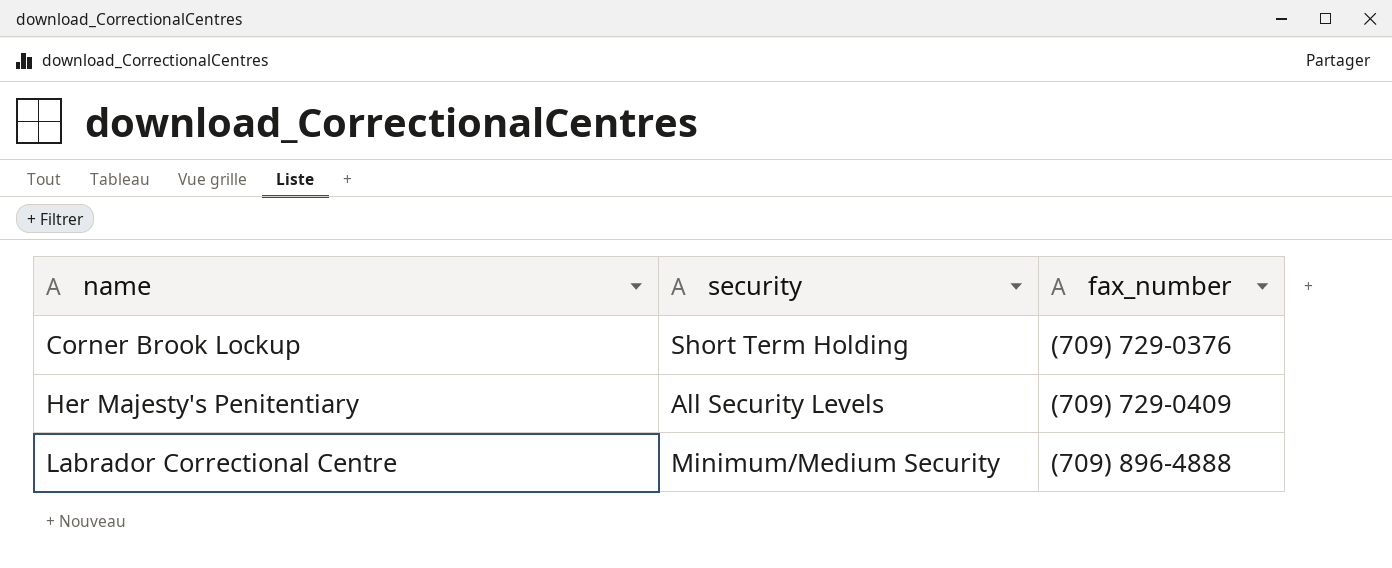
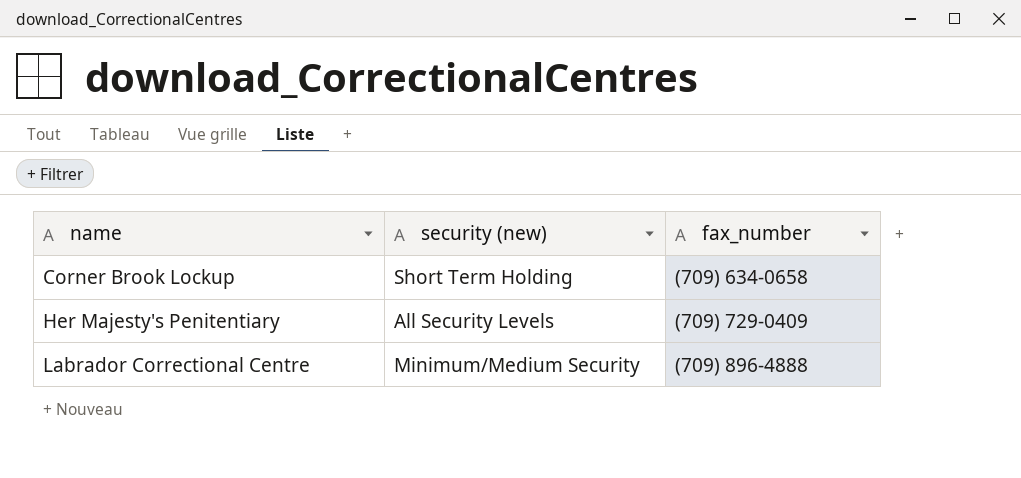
column name: security -> security (new)
Corner Brook Lockup | fax_number: (709) 729-0376 -> (709) 634-0658

